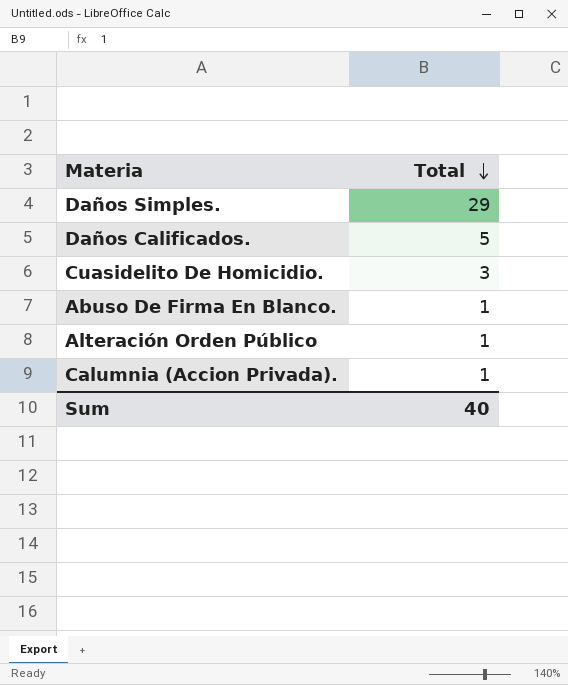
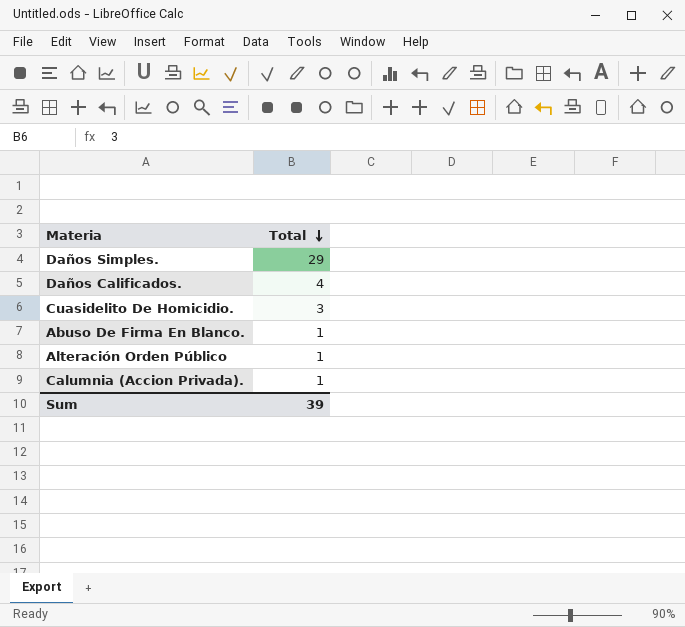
Daños Calificados. | Total: 5 -> 4
Sum | Total: 40 -> 39

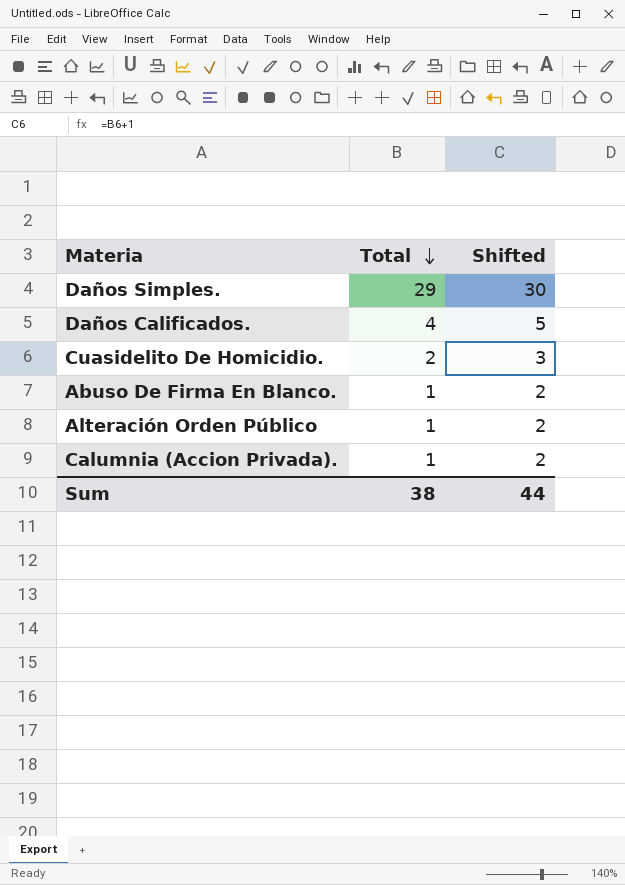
column Shifted | formula: none -> [Total] + 1
Cuasidelito De Homicidio. | Total: 3 -> 2
Sum | Total: 39 -> 38

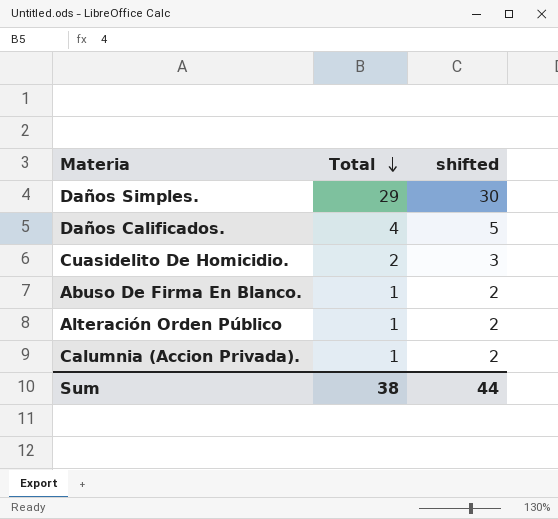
column name: Shifted -> shifted

